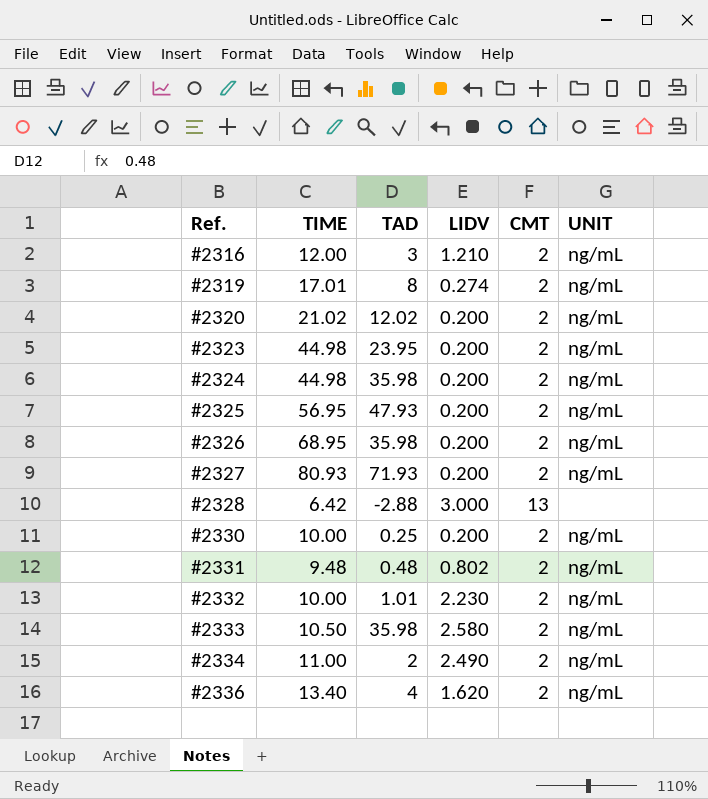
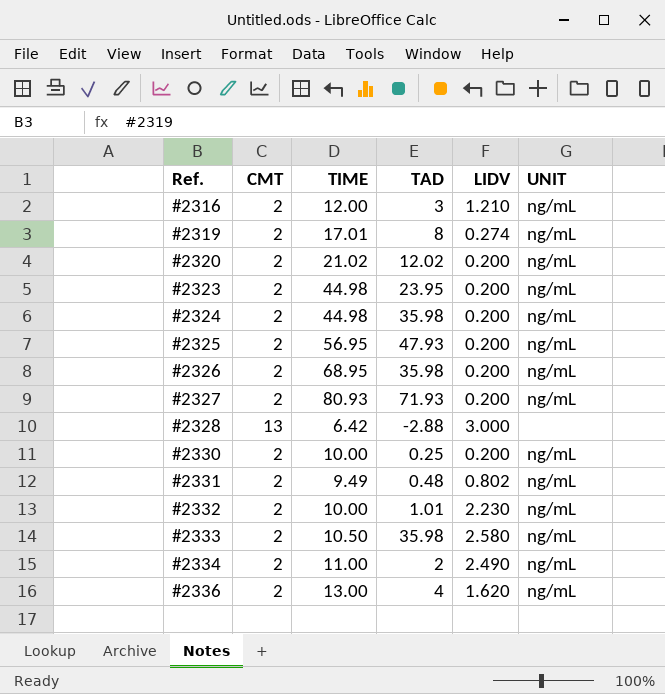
column CMT | position: 5 -> 2
#2331 | TIME: 9.48 -> 9.49
#2336 | TIME: 13.40 -> 13.00

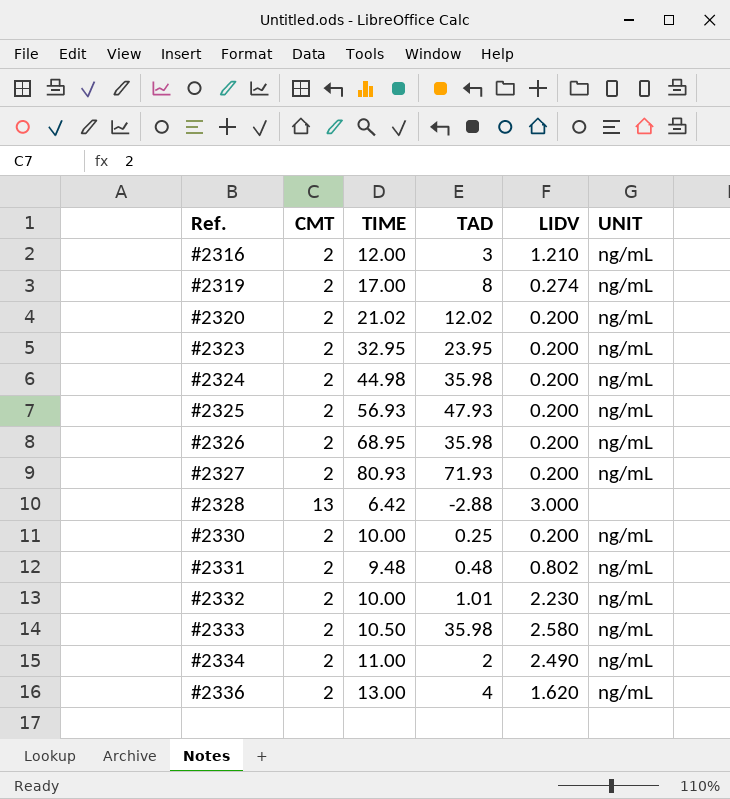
#2319 | TIME: 17.01 -> 17.00
#2323 | TIME: 44.98 -> 32.95
#2325 | TIME: 56.95 -> 56.93
#2331 | TIME: 9.49 -> 9.48

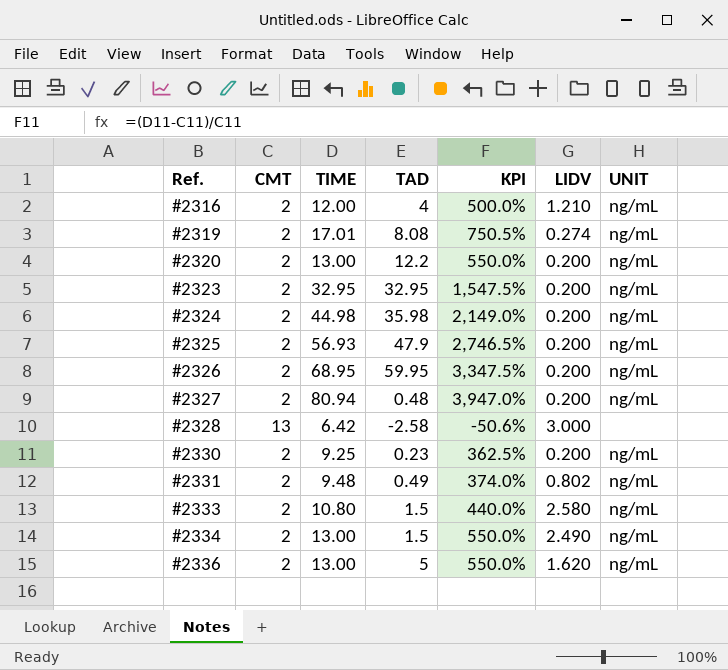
column KPI | formula: none -> ([TIME] - [CMT]) / [CMT]
row #2332: 2 | 10.00 | 1.01 | 2.230 | ng/mL -> none
#2316 | TAD: 3 -> 4
#2319 | TIME: 17.00 -> 17.01
#2319 | TAD: 8 -> 8.08
#2320 | TIME: 21.02 -> 13.00
#2320 | TAD: 12.02 -> 12.2
#2323 | TAD: 23.95 -> 32.95
#2325 | TAD: 47.93 -> 47.9
#2326 | TAD: 35.98 -> 59.95
#2327 | TIME: 80.93 -> 80.94
#2327 | TAD: 71.93 -> 0.48
#2328 | TAD: -2.88 -> -2.58
#2330 | TIME: 10.00 -> 9.25
#2330 | TAD: 0.25 -> 0.23
#2331 | TAD: 0.48 -> 0.49
#2333 | TIME: 10.50 -> 10.80
#2333 | TAD: 35.98 -> 1.5
#2334 | TIME: 11.00 -> 13.00
#2334 | TAD: 2 -> 1.5
#2336 | TAD: 4 -> 5

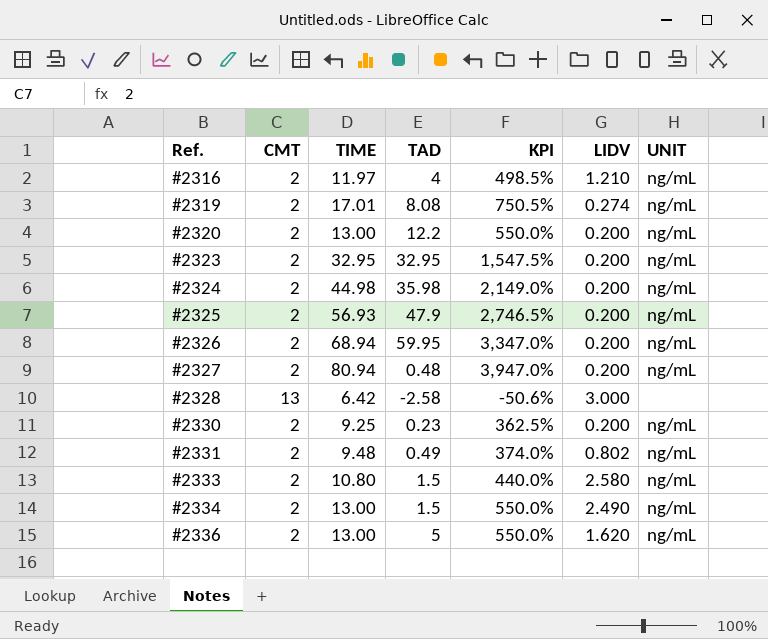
#2316 | TIME: 12.00 -> 11.97
#2316 | KPI: 500.0% -> 498.5%
#2326 | TIME: 68.95 -> 68.94
#2326 | KPI: 3,347.5% -> 3,347.0%

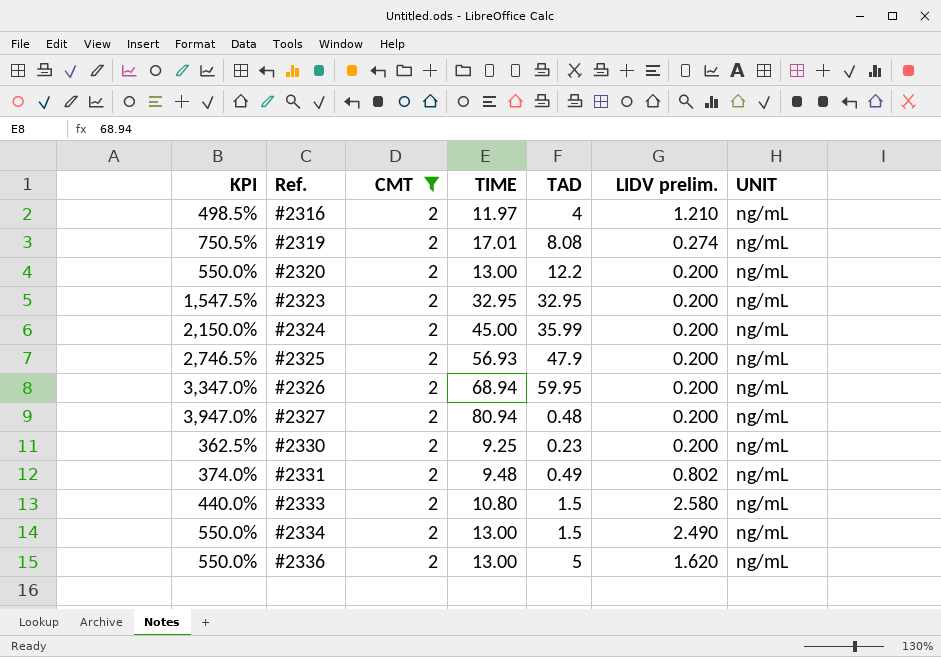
filter: none -> CMT = 2
column KPI | position: 5 -> 1
column name: LIDV -> LIDV prelim.
#2324 | KPI: 2,149.0% -> 2,150.0%
#2324 | TIME: 44.98 -> 45.00
#2324 | TAD: 35.98 -> 35.99

